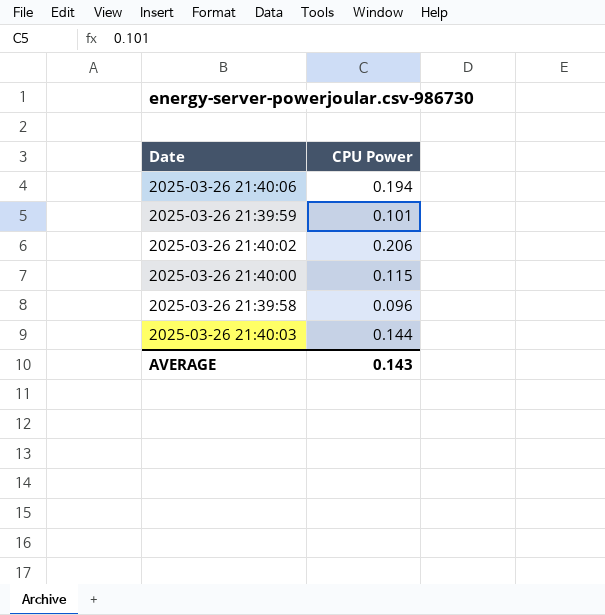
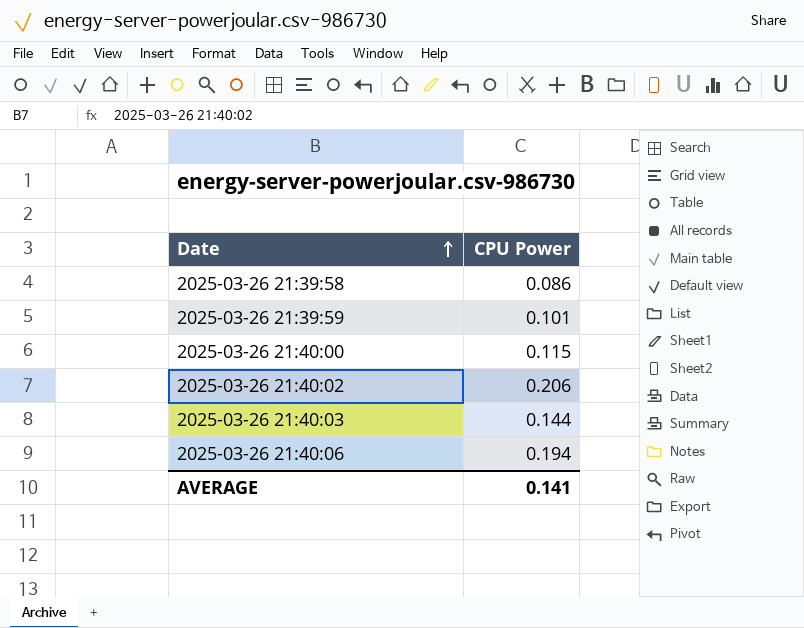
row order: none -> Date ascending
2025-03-26 21:39:58 | CPU Power: 0.096 -> 0.086
AVERAGE | CPU Power: 0.143 -> 0.141

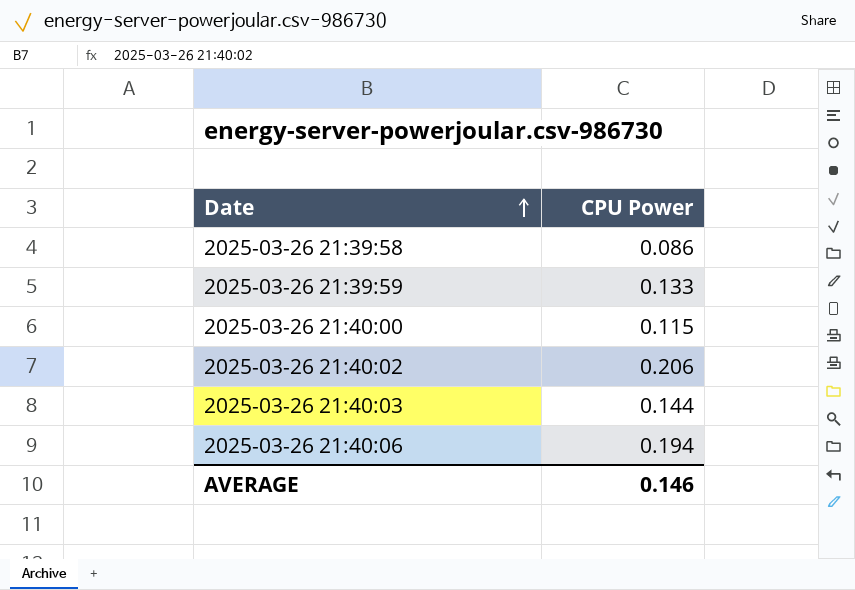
2025-03-26 21:39:59 | CPU Power: 0.101 -> 0.133
AVERAGE | CPU Power: 0.141 -> 0.146

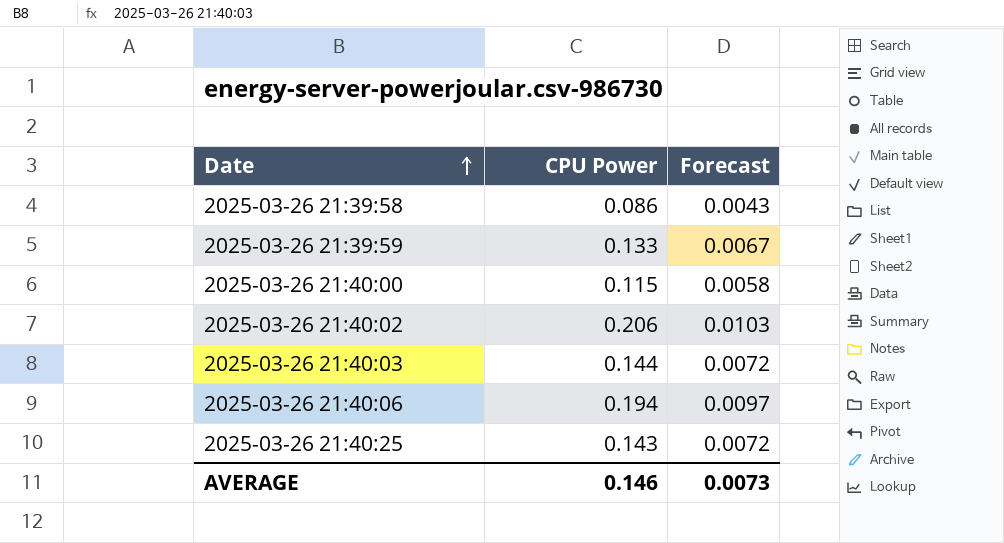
column Forecast | formula: none -> [CPU Power] * 0.05
row 2025-03-26 21:40:25: none -> 0.143 | 0.0072

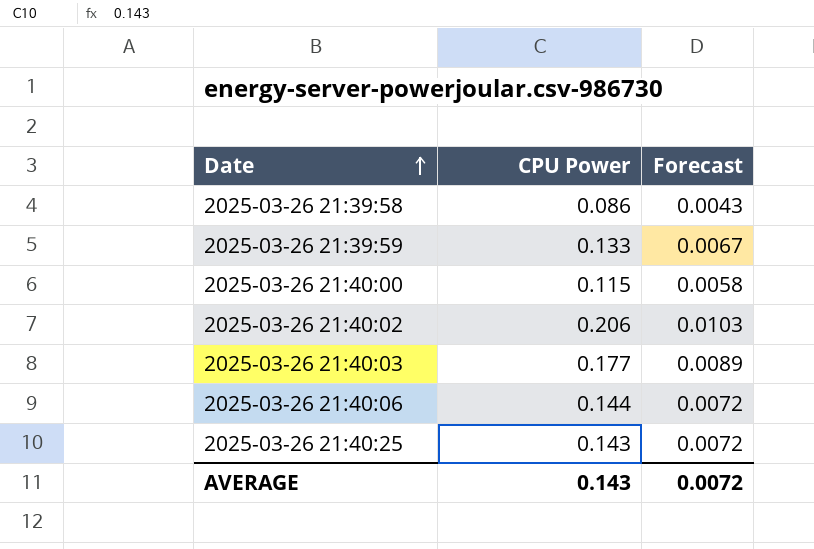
2025-03-26 21:40:03 | CPU Power: 0.144 -> 0.177
2025-03-26 21:40:03 | Forecast: 0.0072 -> 0.0089
2025-03-26 21:40:06 | CPU Power: 0.194 -> 0.144
2025-03-26 21:40:06 | Forecast: 0.0097 -> 0.0072
AVERAGE | CPU Power: 0.146 -> 0.143
AVERAGE | Forecast: 0.0073 -> 0.0072

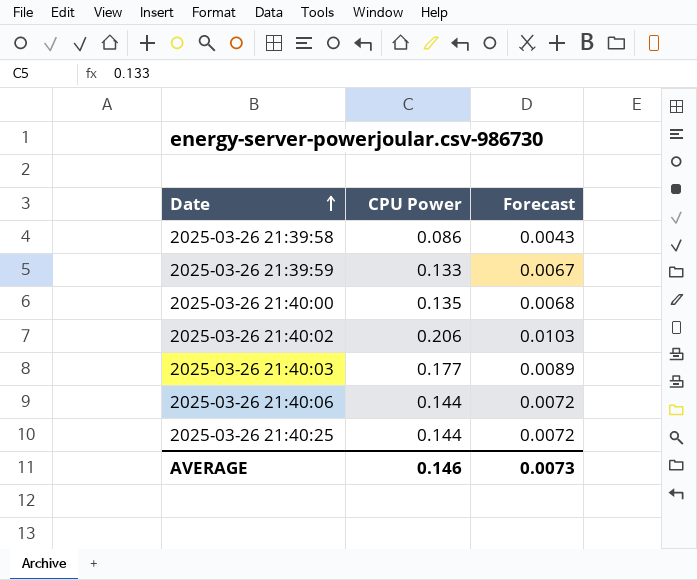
2025-03-26 21:40:00 | CPU Power: 0.115 -> 0.135
2025-03-26 21:40:00 | Forecast: 0.0058 -> 0.0068
2025-03-26 21:40:25 | CPU Power: 0.143 -> 0.144
AVERAGE | CPU Power: 0.143 -> 0.146
AVERAGE | Forecast: 0.0072 -> 0.0073

